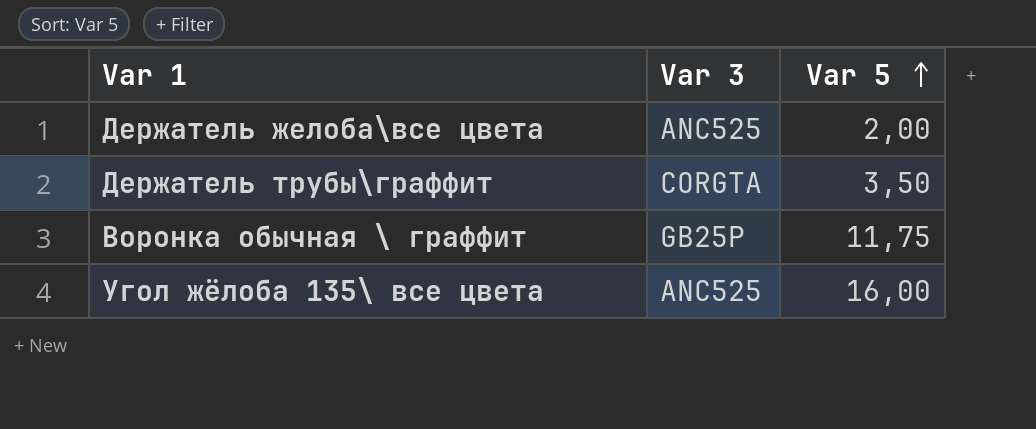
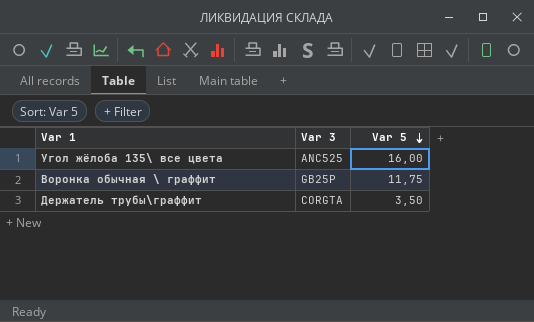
row order: Var 5 ascending -> Var 5 descending
row Держатель желоба\все цвета: ANC525 | 2,00 -> none

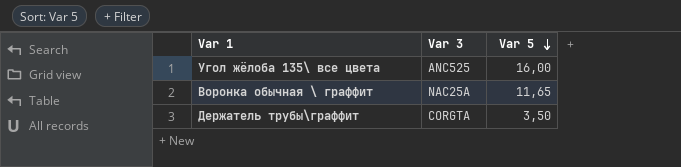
Воронка обычная \ граффит | Var 3: GB25P -> NAC25А
Воронка обычная \ граффит | Var 5: 11,75 -> 11,65

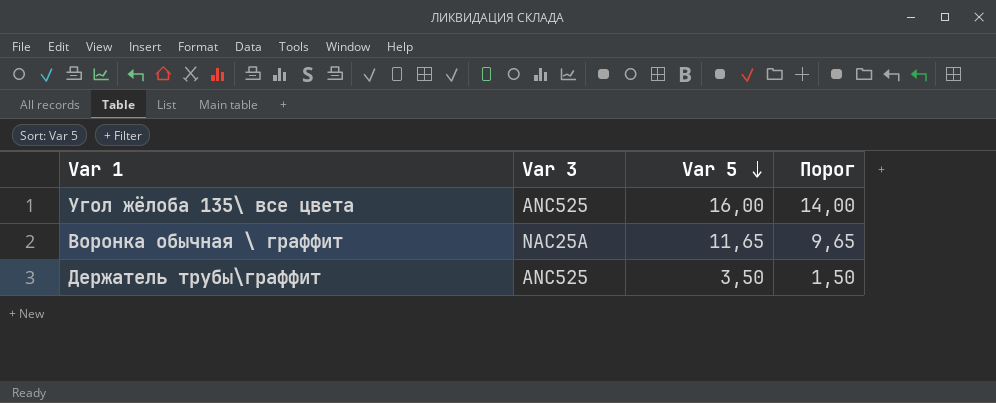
column Порог | formula: none -> [Var 5] - 2
Держатель трубы\граффит | Var 3: CORGTА -> ANC525

